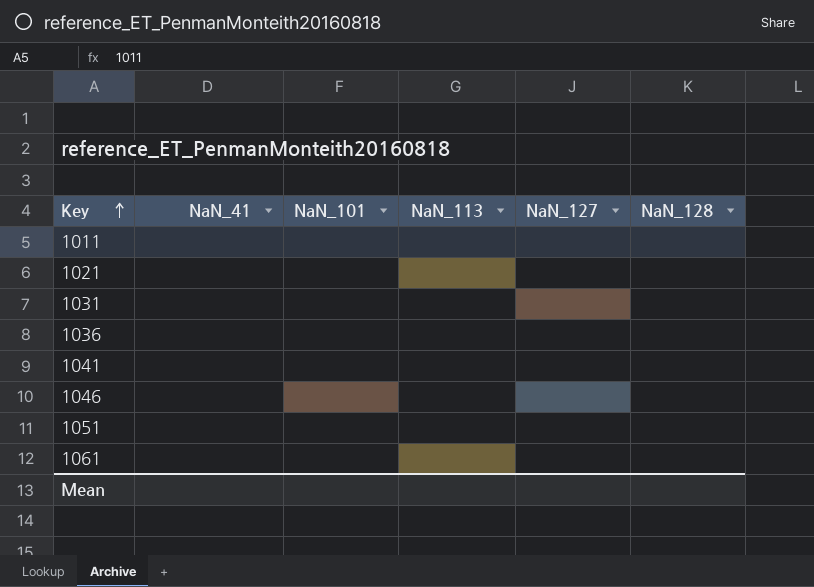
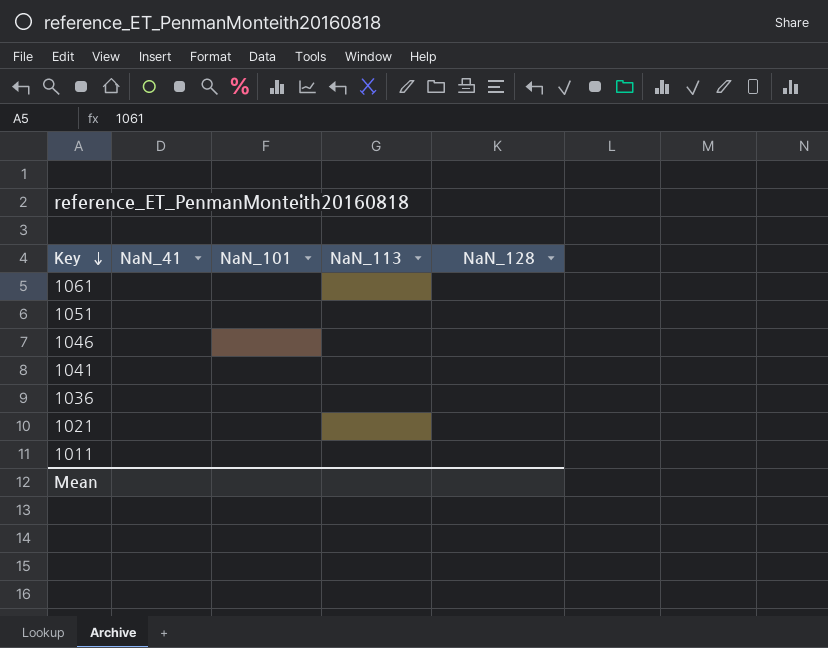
row order: Key ascending -> Key descending
column NaN_127 | position: 5 -> none
row 1031: none | none | none | none | none -> none

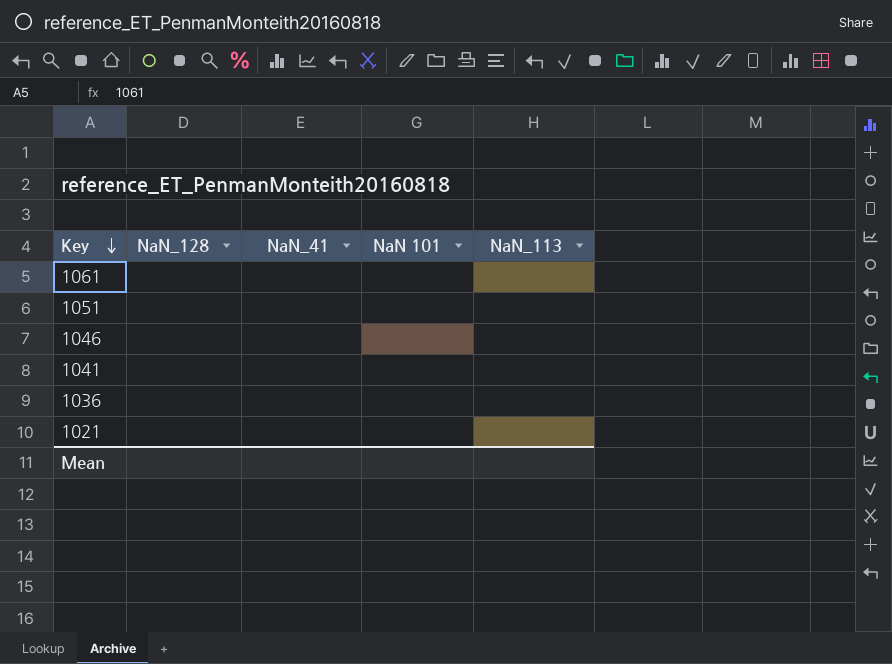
column NaN_128 | position: 5 -> 2
column name: NaN_101 -> NaN 101
row 1011: none | none | none | none -> none

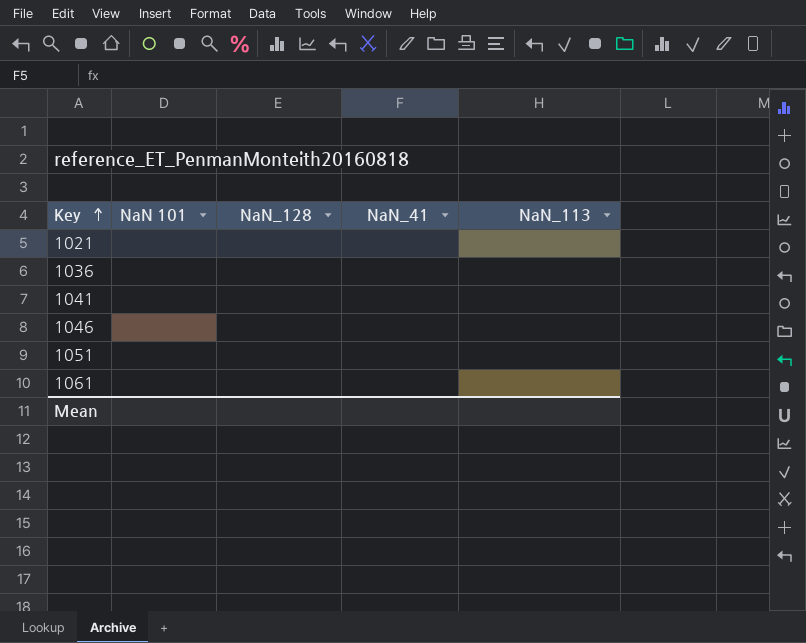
row order: Key descending -> Key ascending
column NaN 101 | position: 4 -> 2

